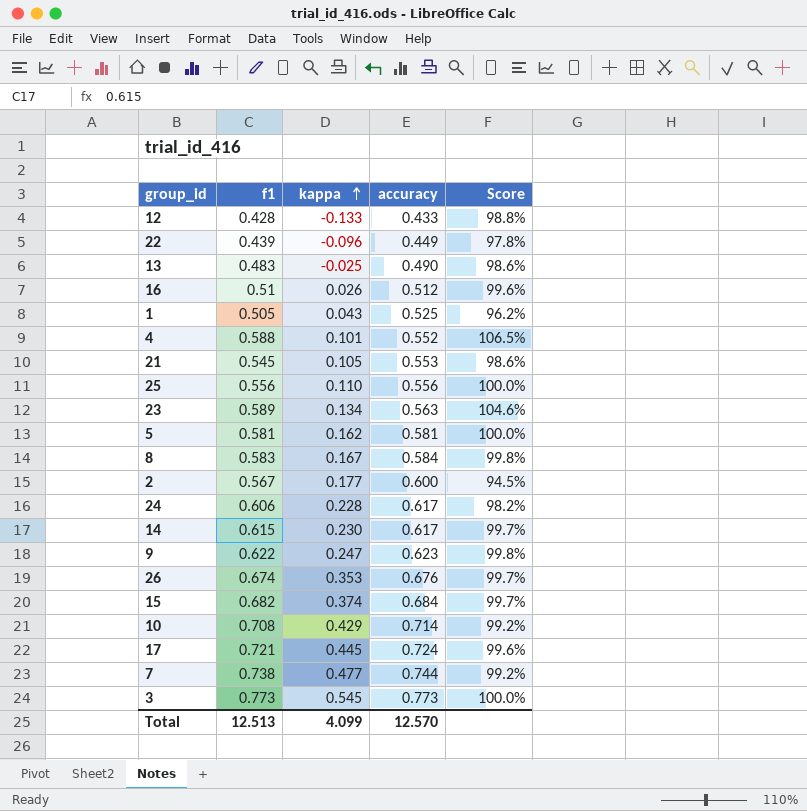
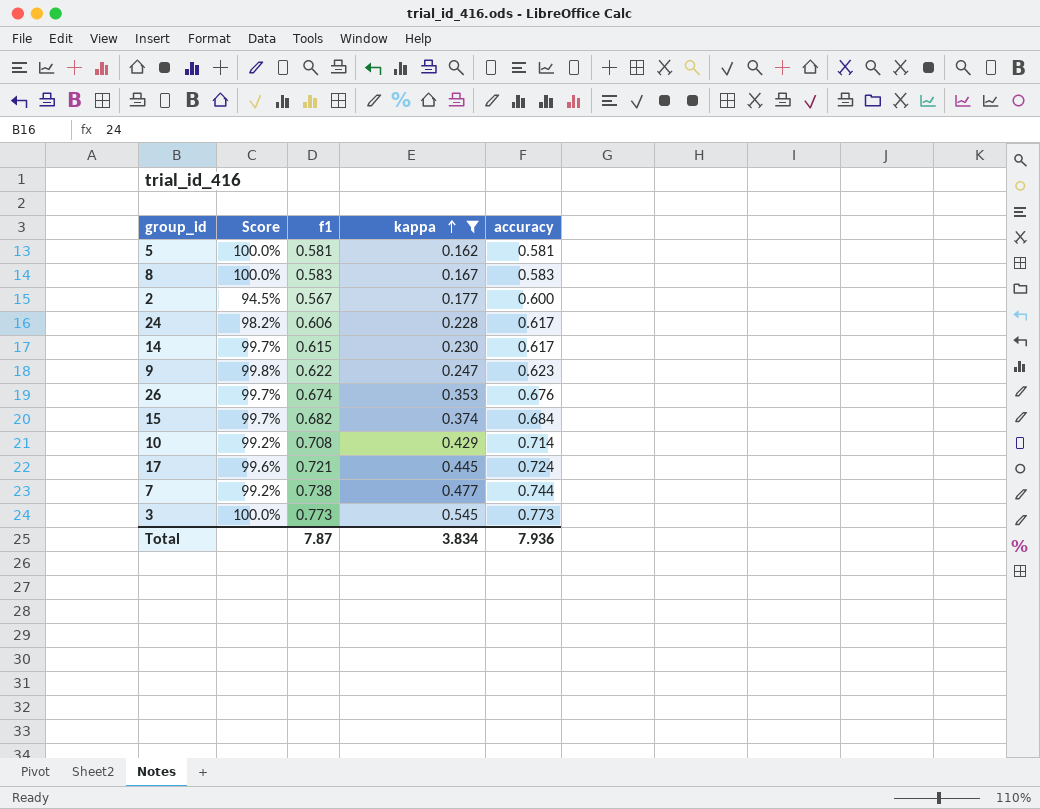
filter: none -> kappa >= 0.162
column Score | position: 5 -> 2
8 | Score: 99.8% -> 100.0%
8 | accuracy: 0.584 -> 0.583
Total | f1: 12.513 -> 7.87
Total | kappa: 4.099 -> 3.834
Total | accuracy: 12.570 -> 7.936

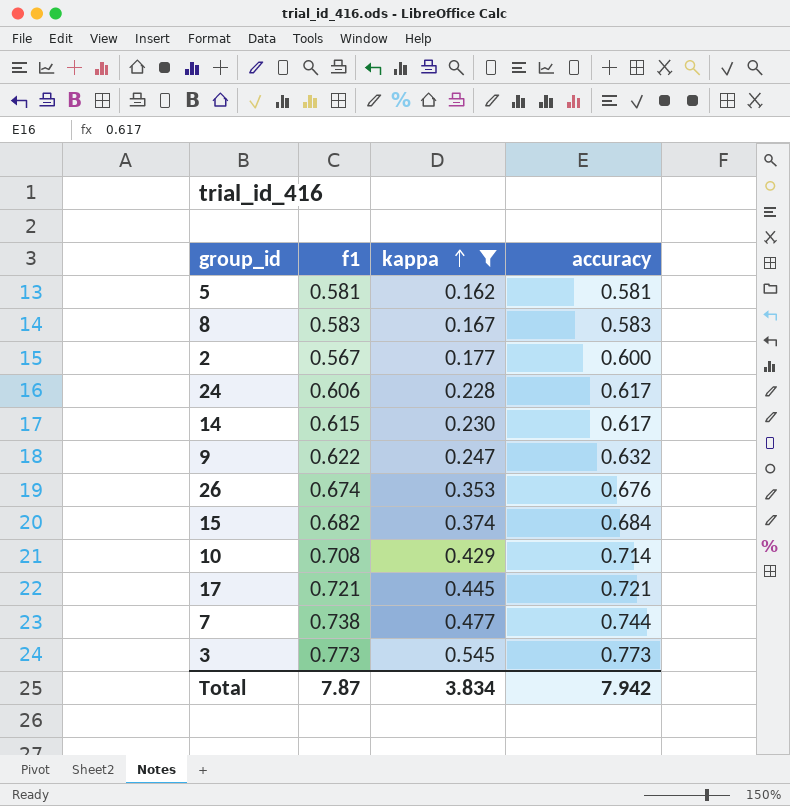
column Score | formula: [f1] / [accuracy] -> none
9 | accuracy: 0.623 -> 0.632
17 | accuracy: 0.724 -> 0.721
Total | accuracy: 7.936 -> 7.942

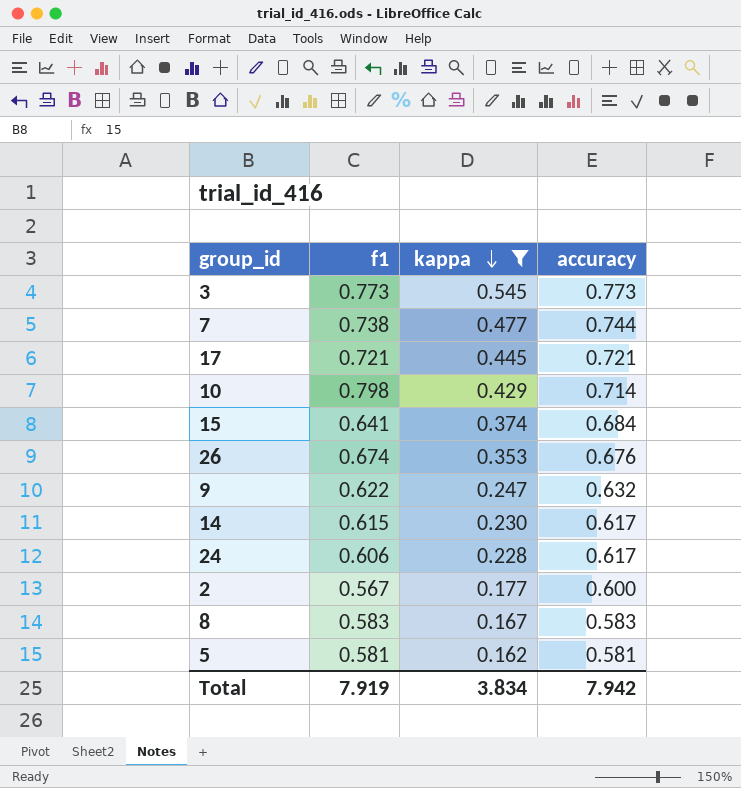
row order: kappa ascending -> kappa descending
10 | f1: 0.708 -> 0.798
15 | f1: 0.682 -> 0.641
Total | f1: 7.87 -> 7.919

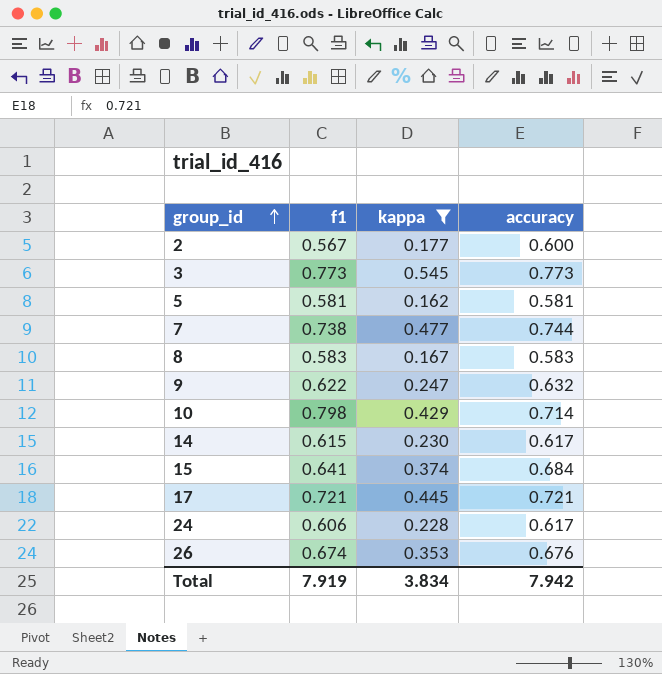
row order: kappa descending -> group_id ascending

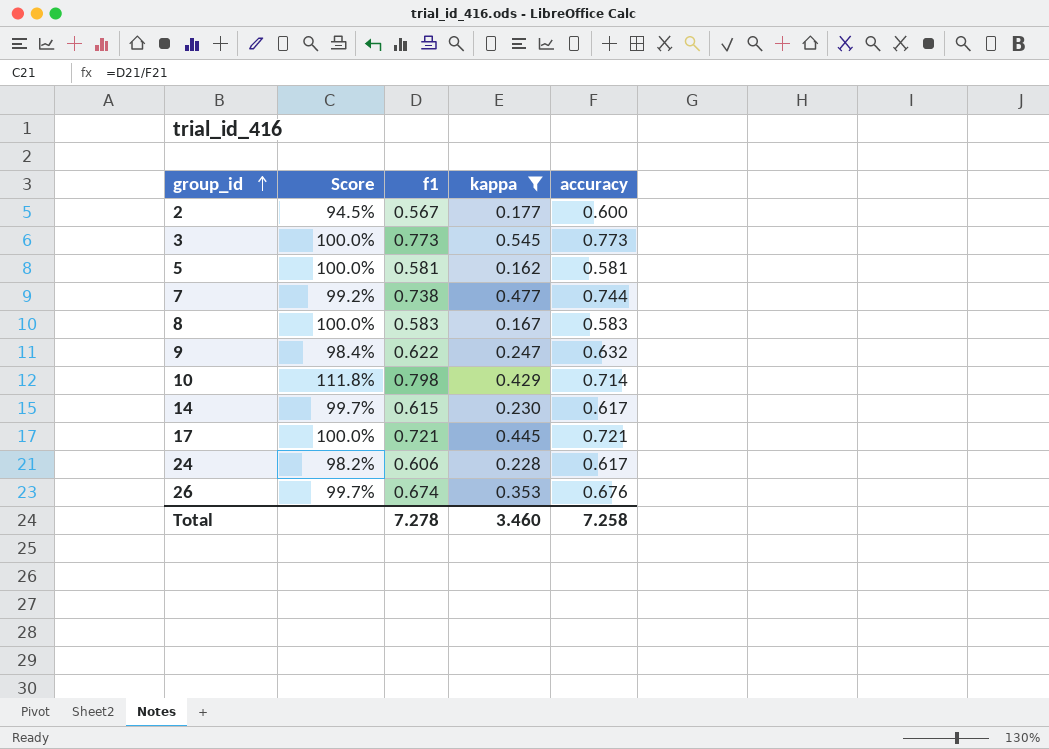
column Score | formula: none -> [f1] / [accuracy]
row 15: 0.641 | 0.374 | 0.684 -> none
Total | f1: 7.919 -> 7.278
Total | kappa: 3.834 -> 3.460
Total | accuracy: 7.942 -> 7.258

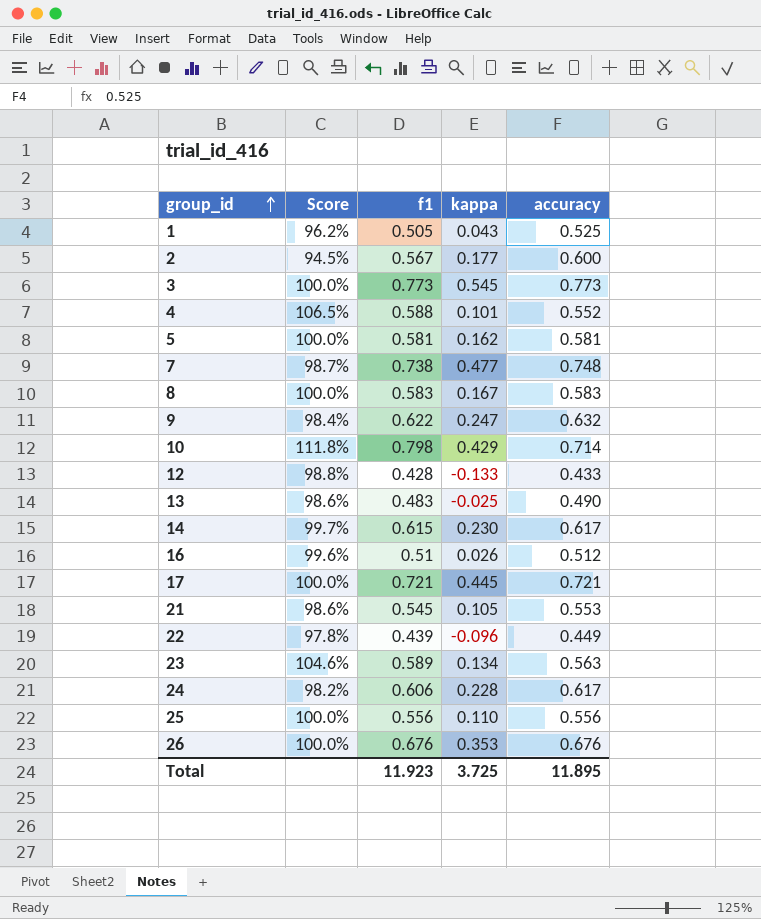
filter: kappa >= 0.162 -> none
7 | Score: 99.2% -> 98.7%
7 | accuracy: 0.744 -> 0.748
26 | Score: 99.7% -> 100.0%
26 | f1: 0.674 -> 0.676
Total | f1: 7.278 -> 11.923
Total | kappa: 3.460 -> 3.725
Total | accuracy: 7.258 -> 11.895

